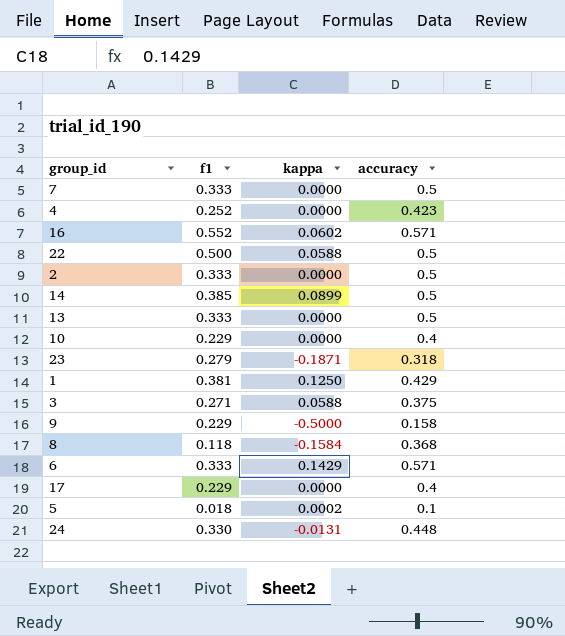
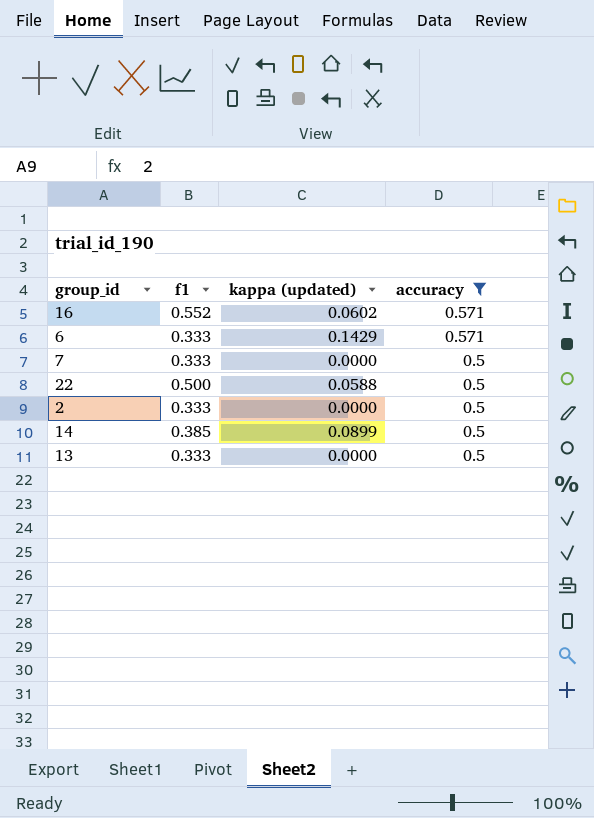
filter: none -> accuracy >= 0.5
row order: none -> accuracy descending
column name: kappa -> kappa (updated)

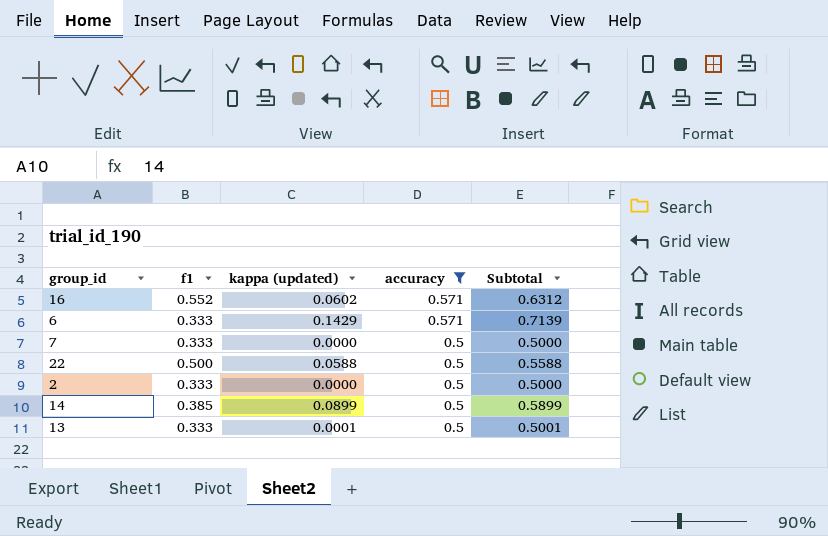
column Subtotal | formula: none -> [kappa (updated)] + [accuracy]
13 | kappa (updated): 0.0000 -> 0.0001

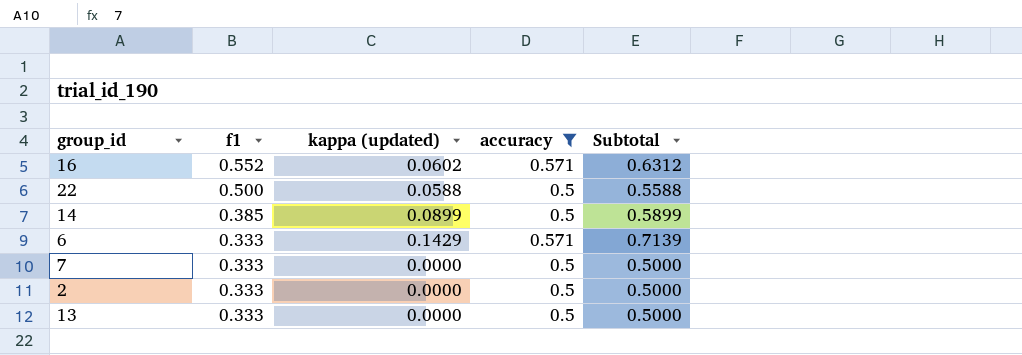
row order: accuracy descending -> f1 descending
13 | kappa (updated): 0.0001 -> 0.0000
13 | Subtotal: 0.5001 -> 0.5000

